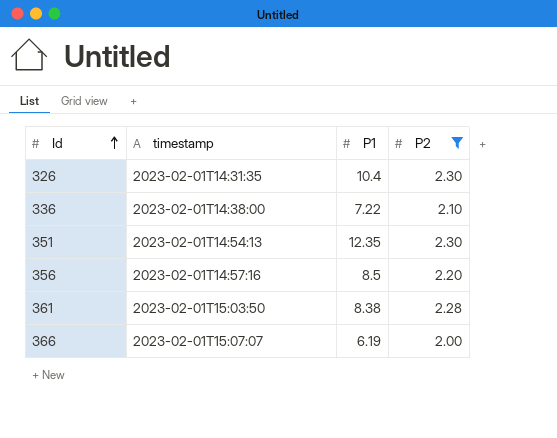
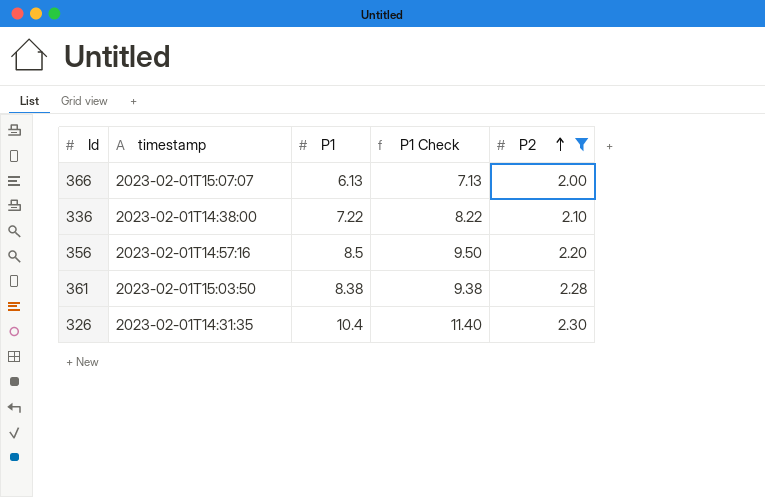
row order: Id ascending -> P2 ascending
column P1 Check | formula: none -> [P1] + 1
row 351: 2023-02-01T14:54:13 | 12.35 | 2.30 -> none
366 | P1: 6.19 -> 6.13

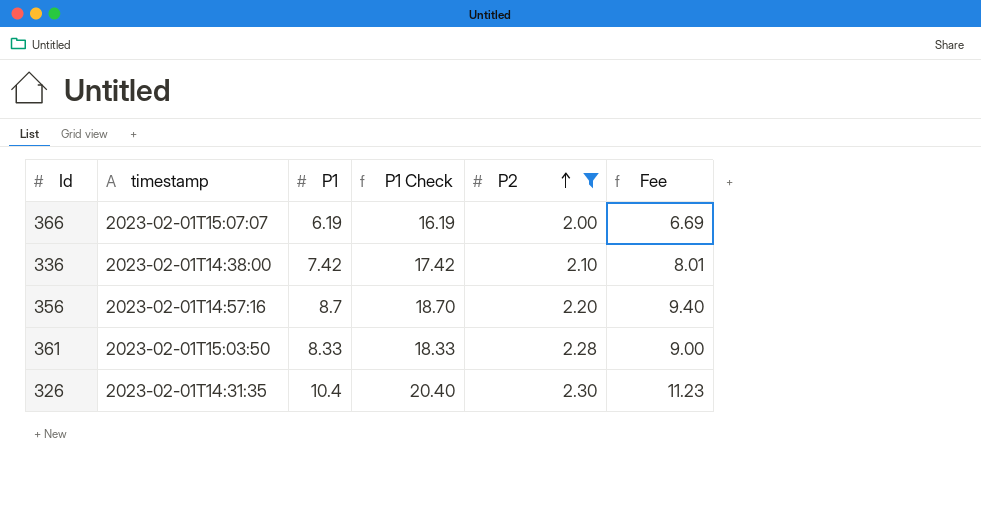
column P1 Check | formula: [P1] + 1 -> [P1] + 10
column Fee | formula: none -> [P1] * 1.08
366 | P1: 6.13 -> 6.19
336 | P1: 7.22 -> 7.42
356 | P1: 8.5 -> 8.7
361 | P1: 8.38 -> 8.33

